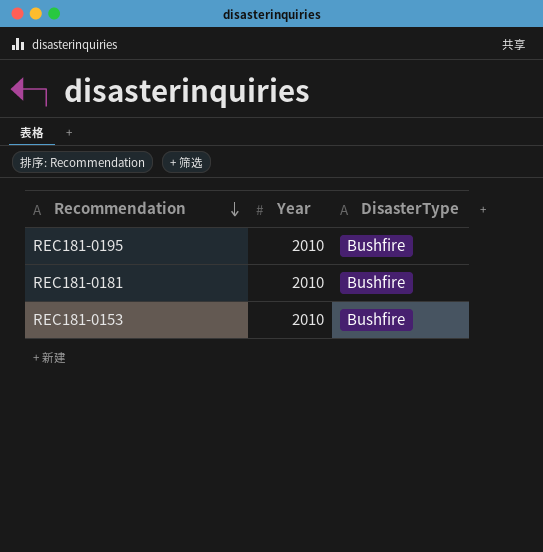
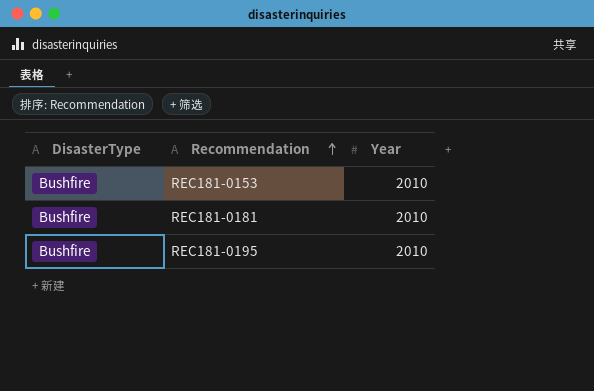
row order: Recommendation descending -> Recommendation ascending
column DisasterType | position: 3 -> 1

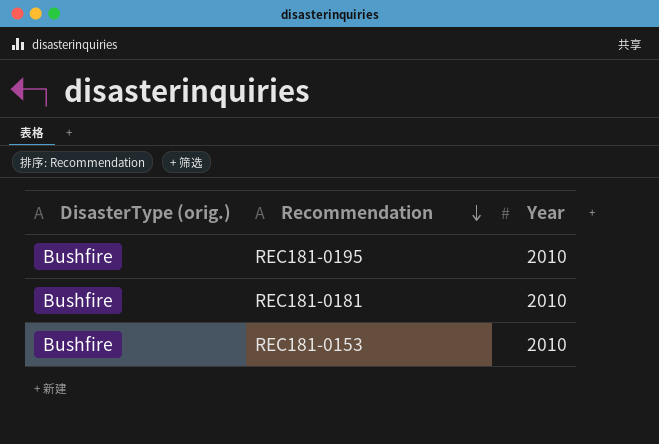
row order: Recommendation ascending -> Recommendation descending
column name: DisasterType -> DisasterType (orig.)

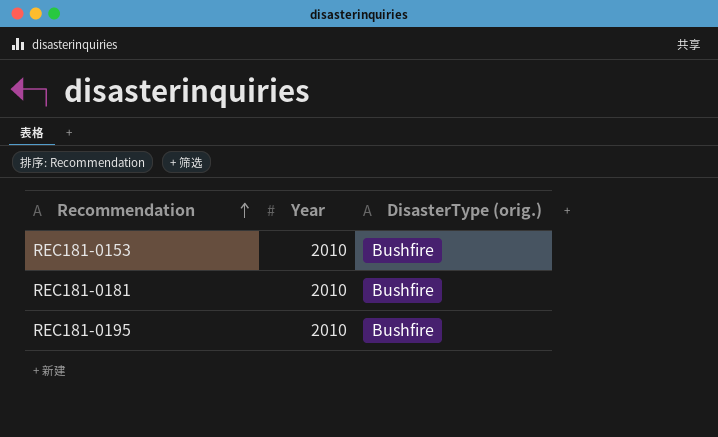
row order: Recommendation descending -> Recommendation ascending
column DisasterType (orig.) | position: 1 -> 3

